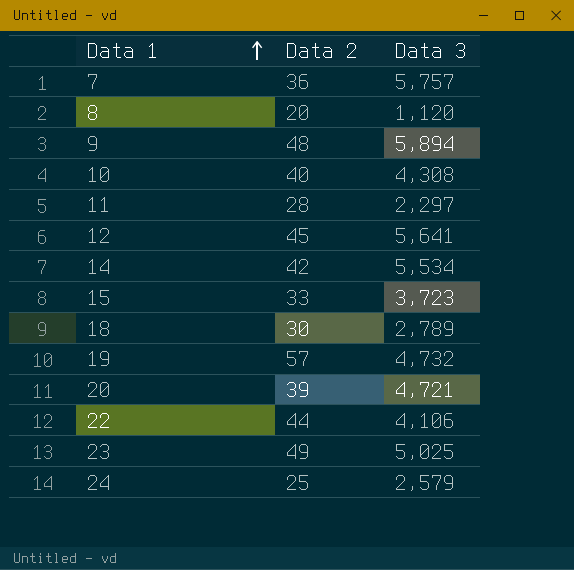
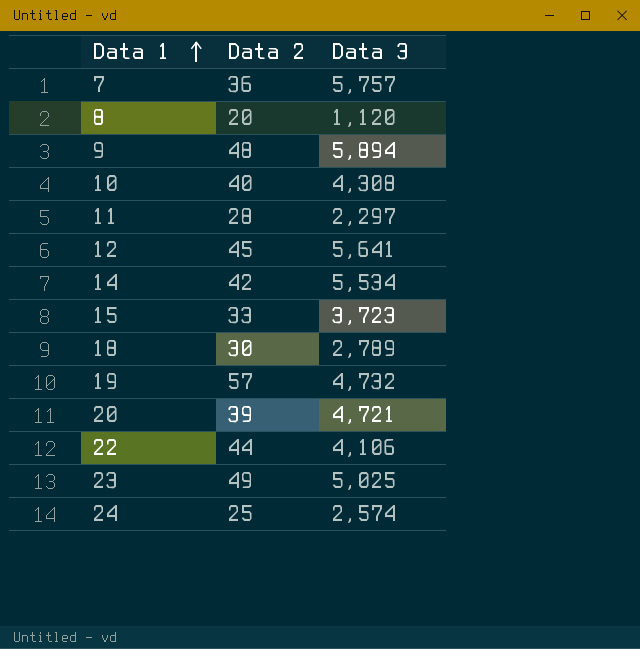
24 | Data 3: 2,579 -> 2,574

